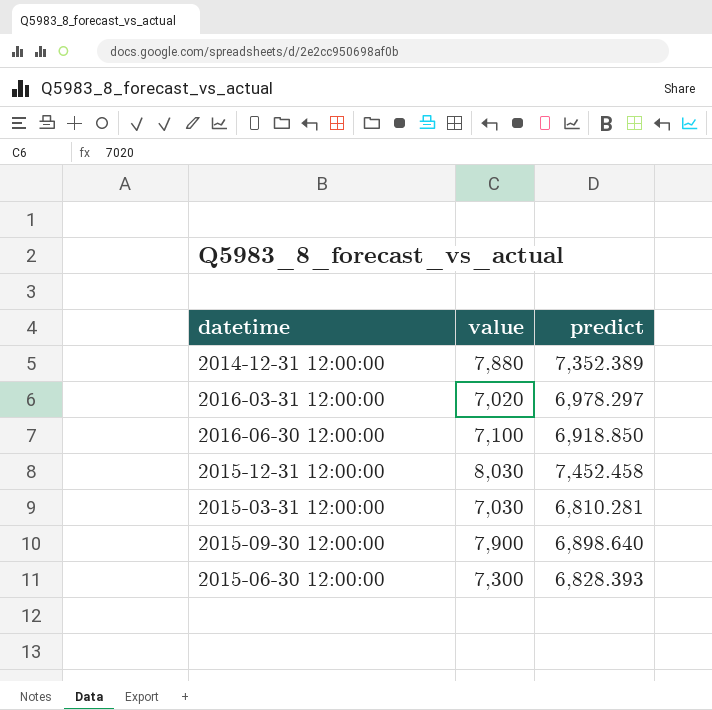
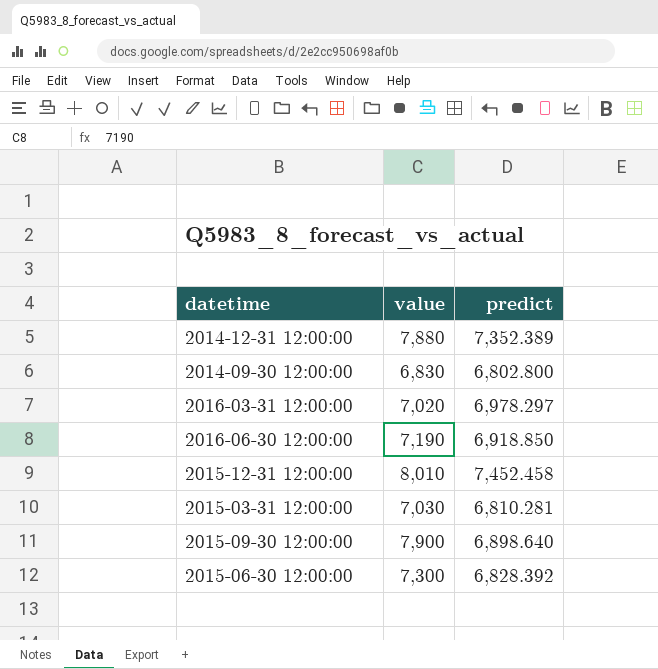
row 2014-09-30 12:00:00: none -> 6,830 | 6,802.800
2016-06-30 12:00:00 | value: 7,100 -> 7,190
2015-12-31 12:00:00 | value: 8,030 -> 8,010
2015-06-30 12:00:00 | predict: 6,828.393 -> 6,828.392

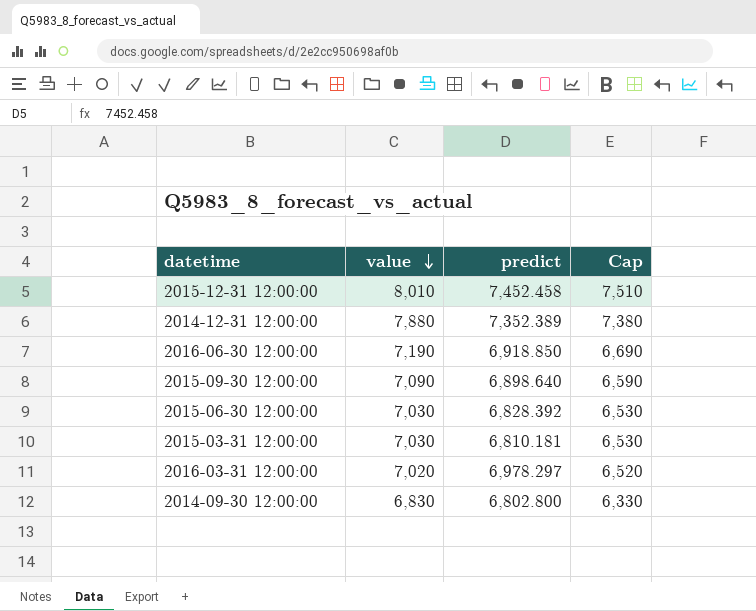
row order: none -> value descending
column Cap | formula: none -> [value] - 500
2015-09-30 12:00:00 | value: 7,900 -> 7,090
2015-06-30 12:00:00 | value: 7,300 -> 7,030
2015-03-31 12:00:00 | predict: 6,810.281 -> 6,810.181

